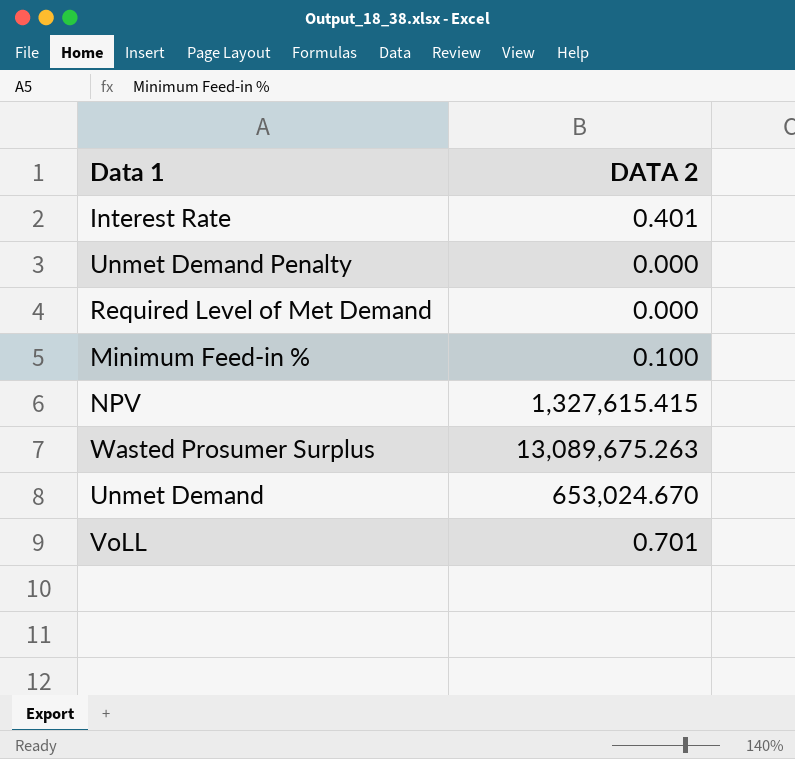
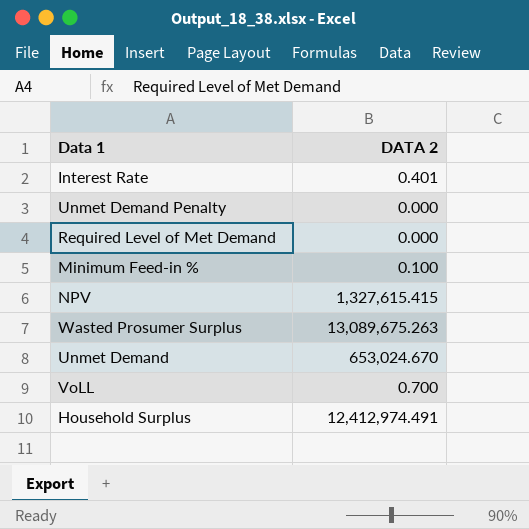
VoLL | DATA 2: 0.701 -> 0.700
row Household Surplus: none -> 12,412,974.491

